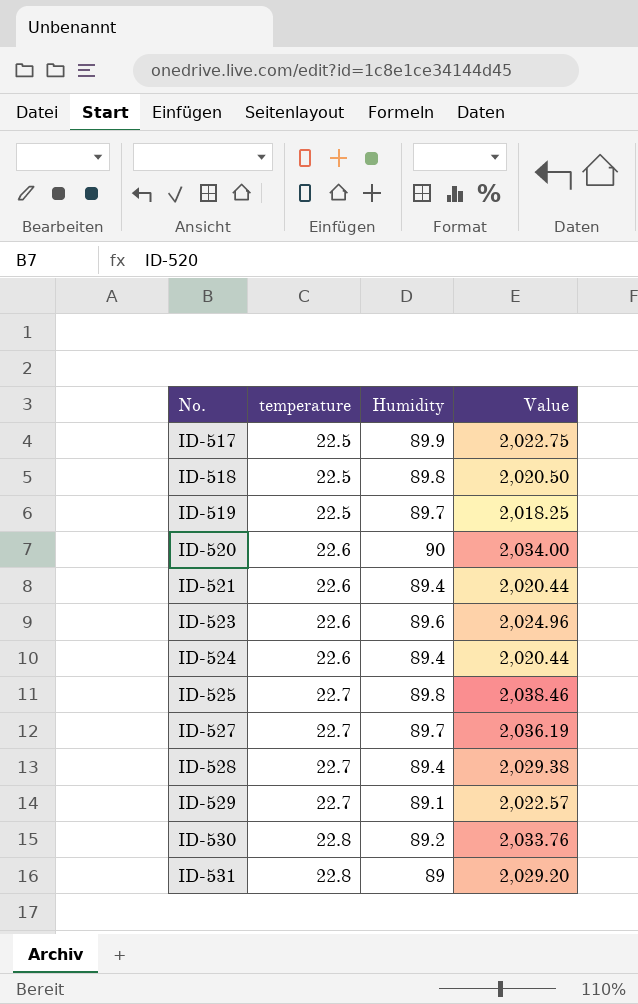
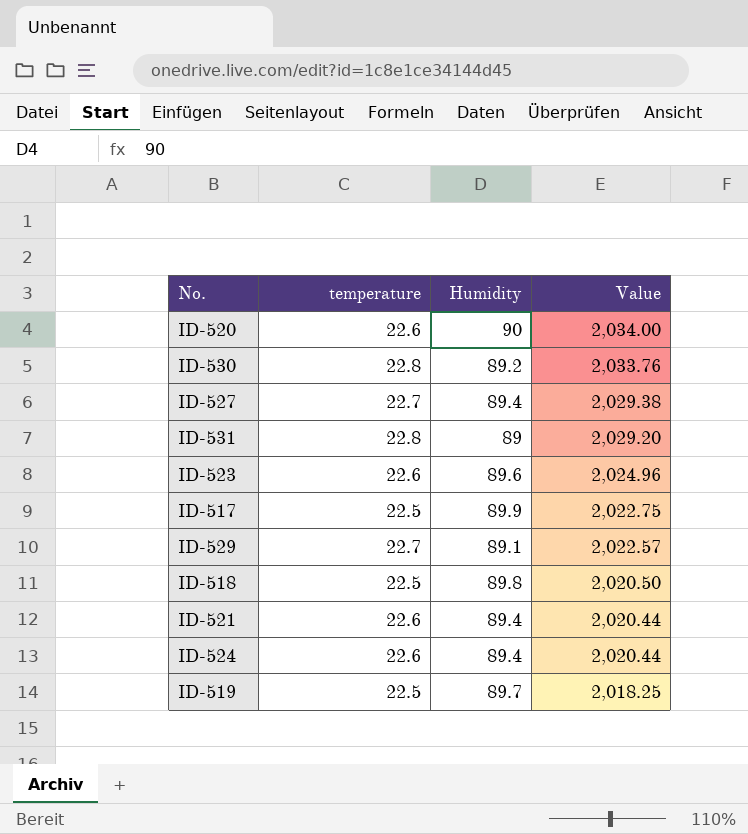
row order: No. ascending -> Value descending
row ID-525: 22.7 | 89.8 | 2,038.46 -> none
row ID-528: 22.7 | 89.4 | 2,029.38 -> none
ID-527 | Humidity: 89.7 -> 89.4
ID-527 | Value: 2,036.19 -> 2,029.38

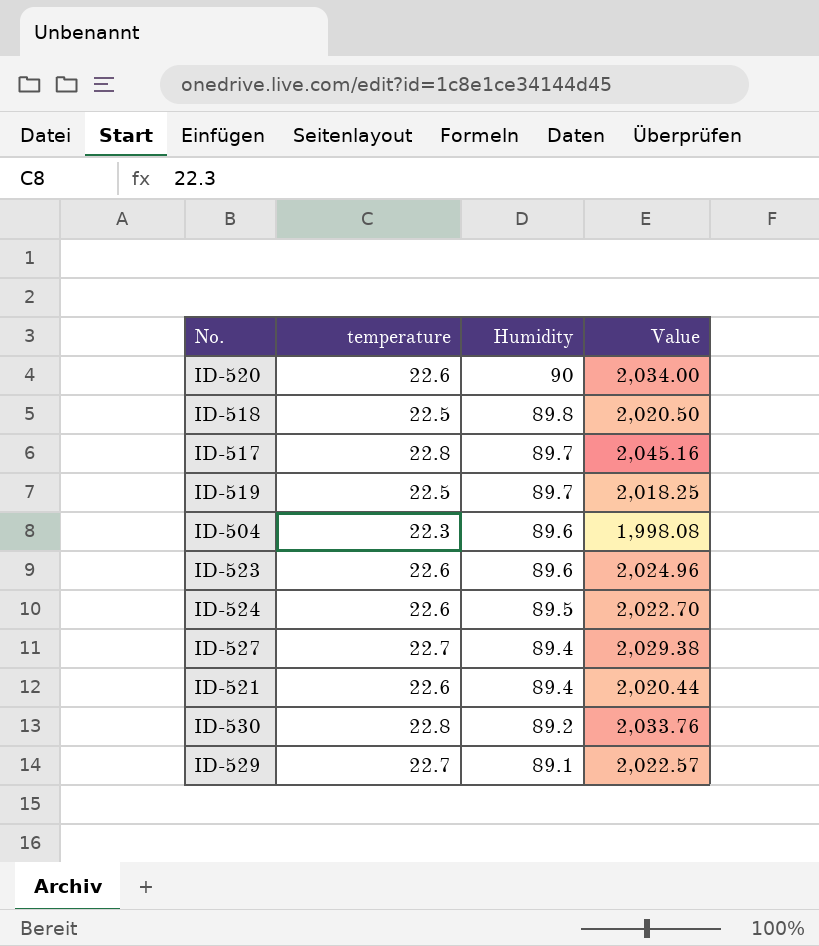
row order: Value descending -> Humidity descending
row ID-531: 22.8 | 89 | 2,029.20 -> none
ID-517 | temperature: 22.5 -> 22.8
ID-517 | Humidity: 89.9 -> 89.7
ID-517 | Value: 2,022.75 -> 2,045.16
row ID-504: none -> 22.3 | 89.6 | 1,998.08
ID-524 | Humidity: 89.4 -> 89.5
ID-524 | Value: 2,020.44 -> 2,022.70

